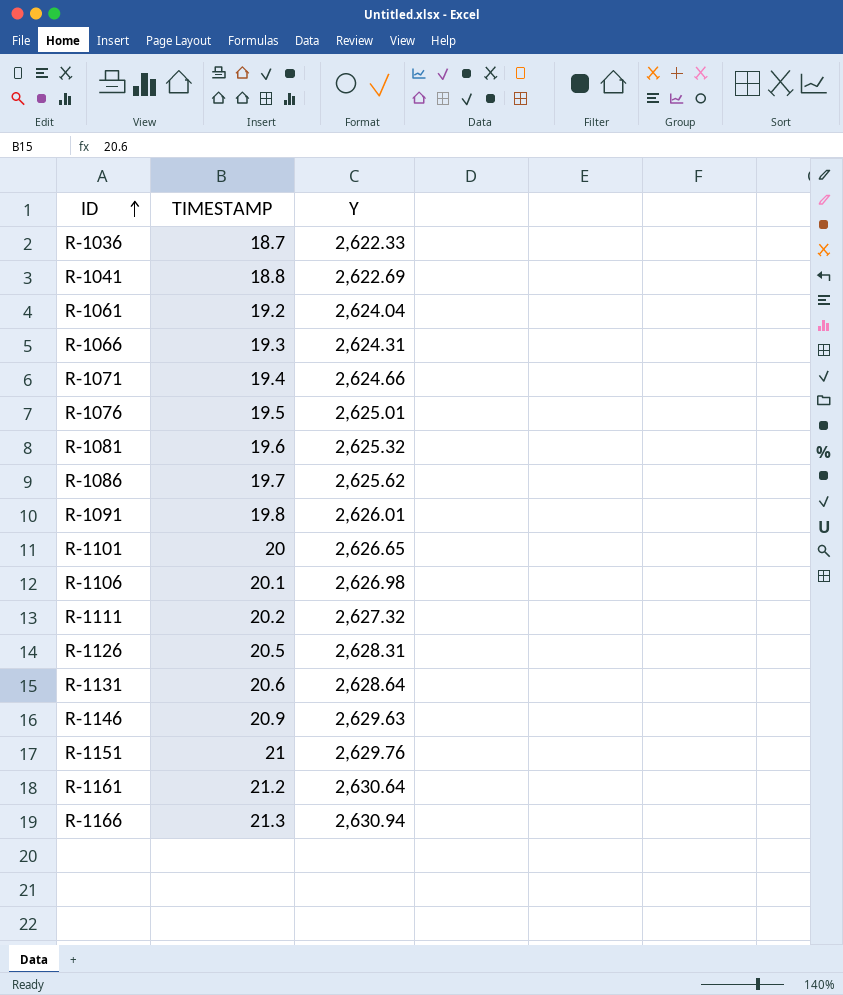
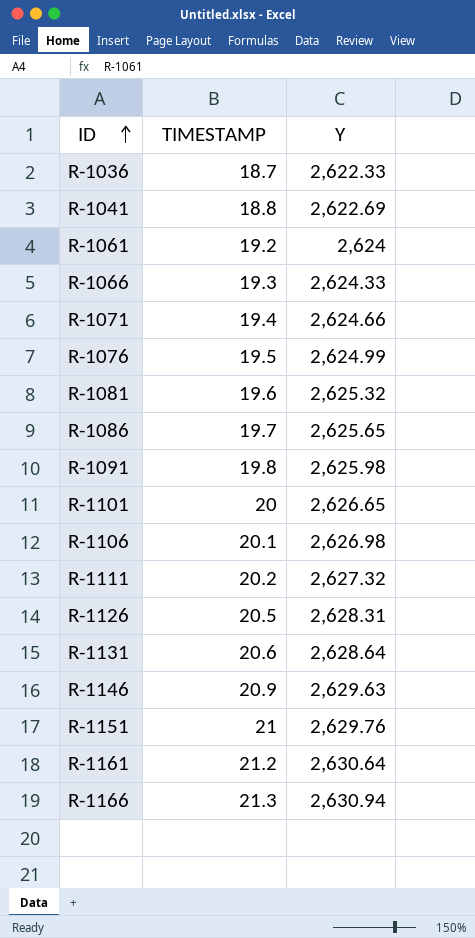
R-1061 | Y: 2,624.04 -> 2,624
R-1066 | Y: 2,624.31 -> 2,624.33
R-1076 | Y: 2,625.01 -> 2,624.99
R-1086 | Y: 2,625.62 -> 2,625.65
R-1091 | Y: 2,626.01 -> 2,625.98

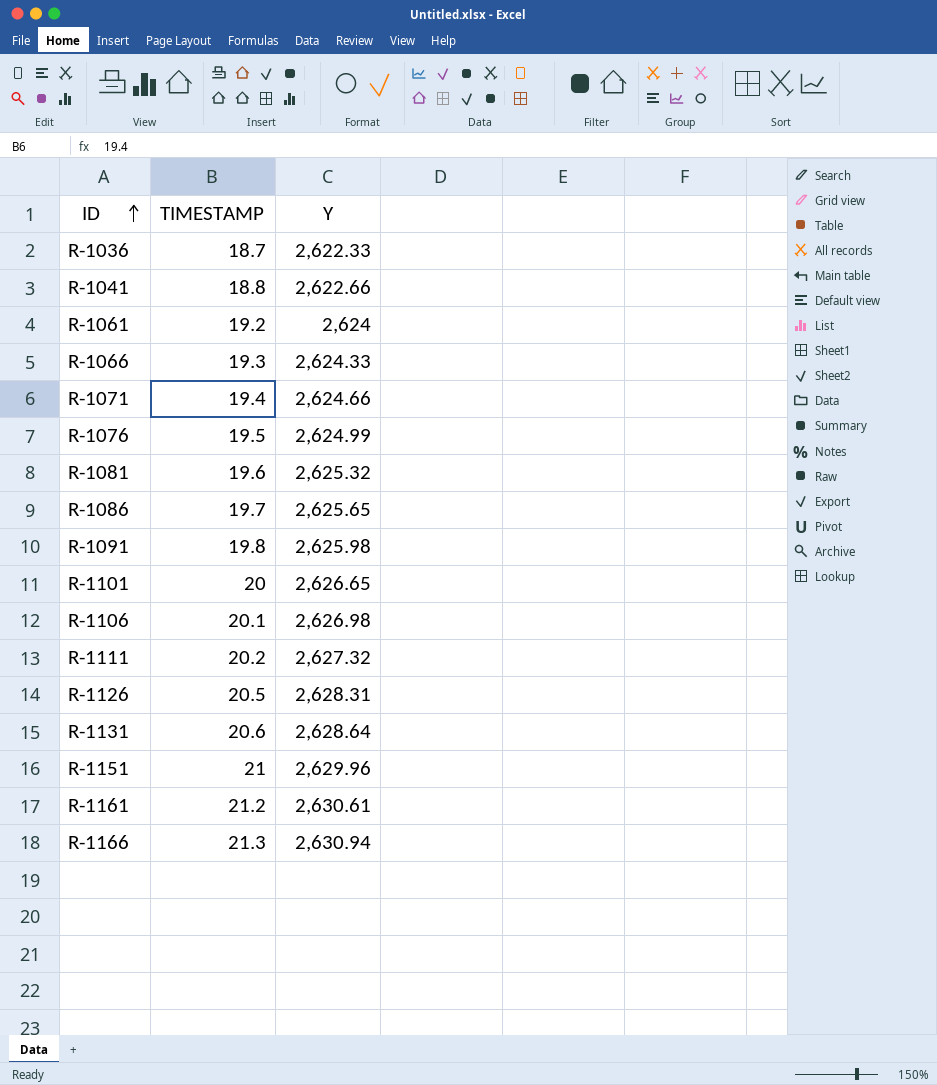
row R-1146: 20.9 | 2,629.63 -> none
R-1041 | Y: 2,622.69 -> 2,622.66
R-1151 | Y: 2,629.76 -> 2,629.96
R-1161 | Y: 2,630.64 -> 2,630.61

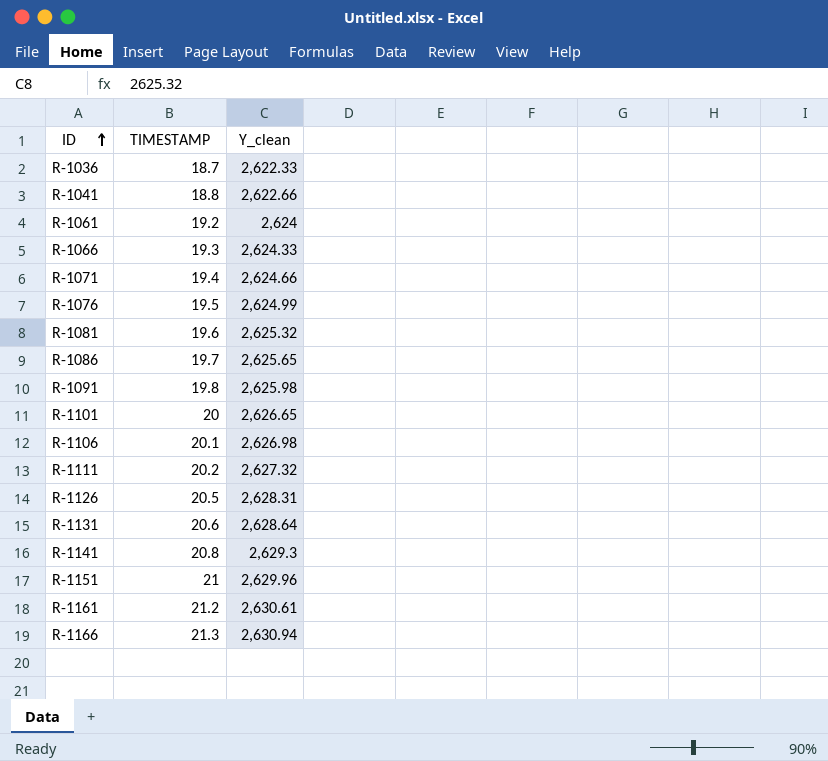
column name: Y -> Y_clean
row R-1141: none -> 20.8 | 2,629.3

